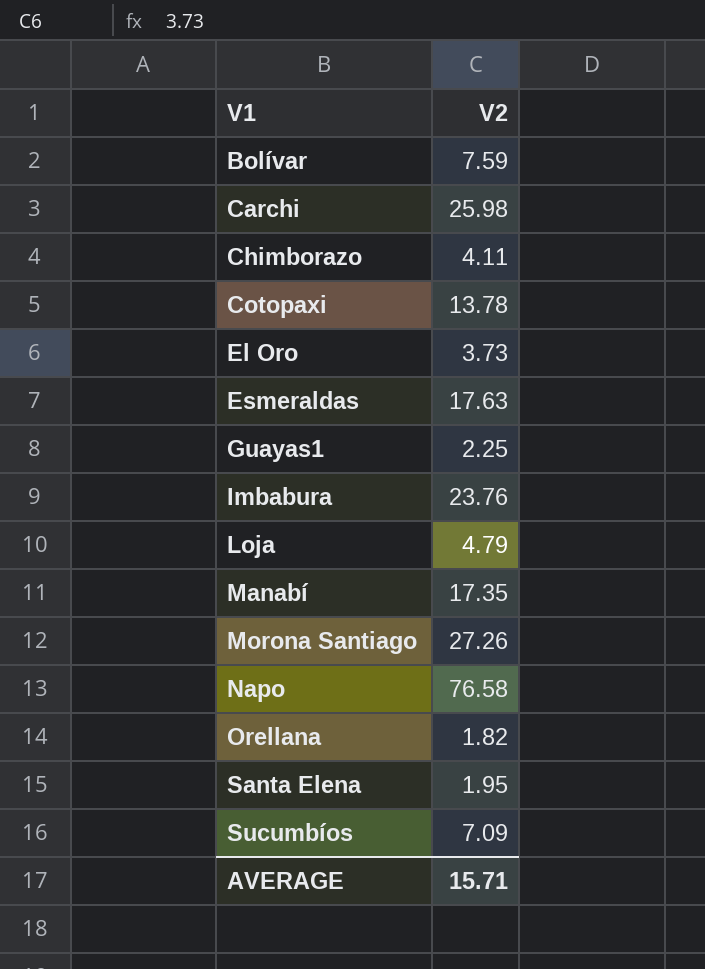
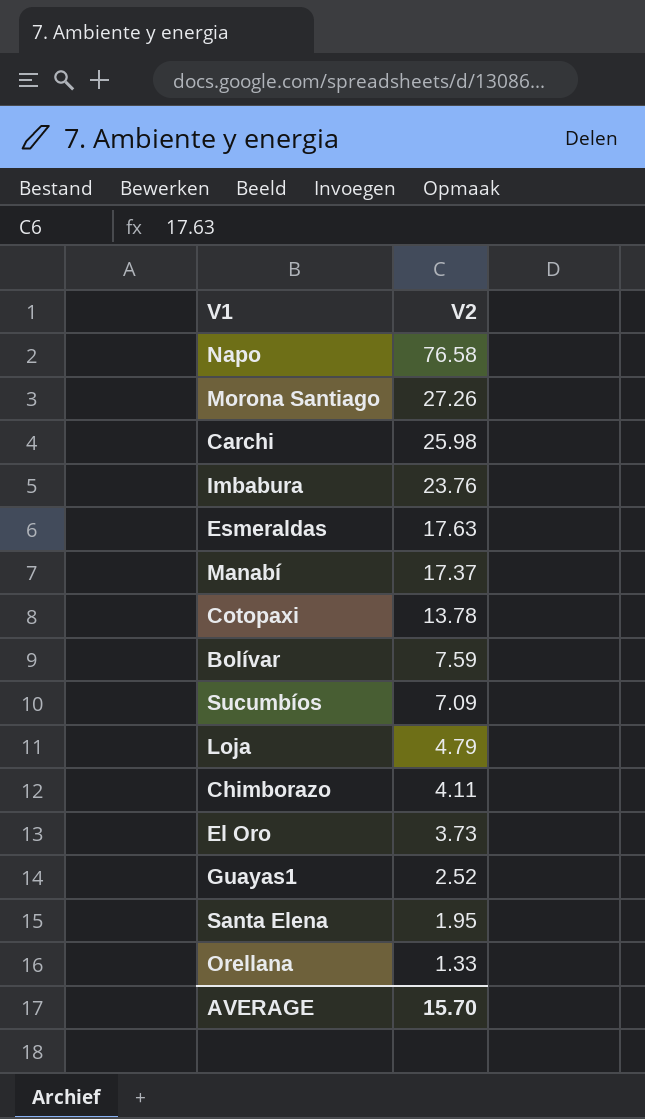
row order: V1 ascending -> V2 descending
Manabí | V2: 17.35 -> 17.37
Guayas1 | V2: 2.25 -> 2.52
Orellana | V2: 1.82 -> 1.33
AVERAGE | V2: 15.71 -> 15.70

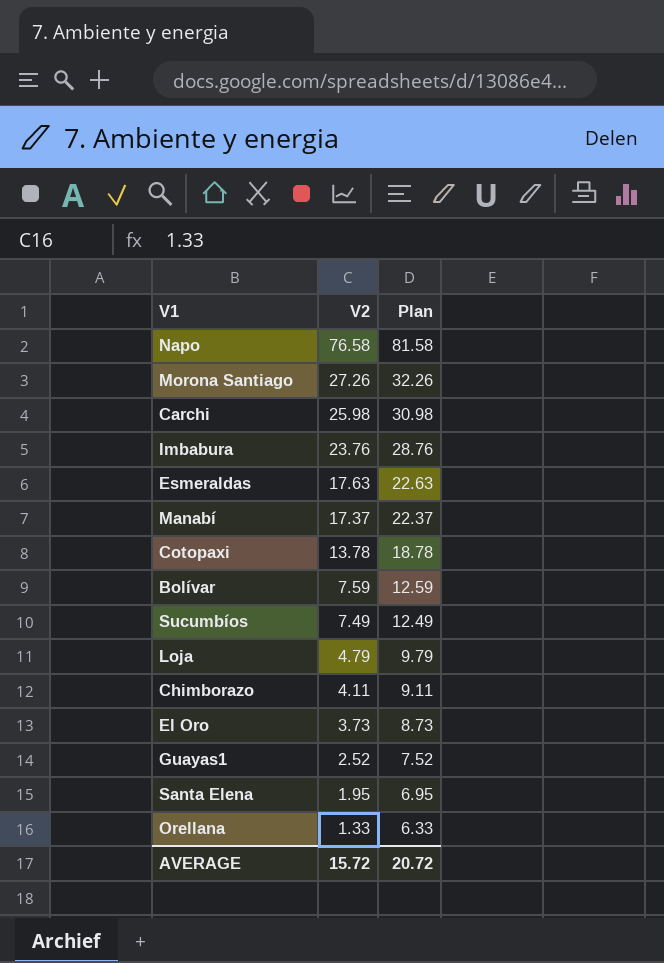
column Plan | formula: none -> [V2] + 5
Sucumbíos | V2: 7.09 -> 7.49
AVERAGE | V2: 15.70 -> 15.72

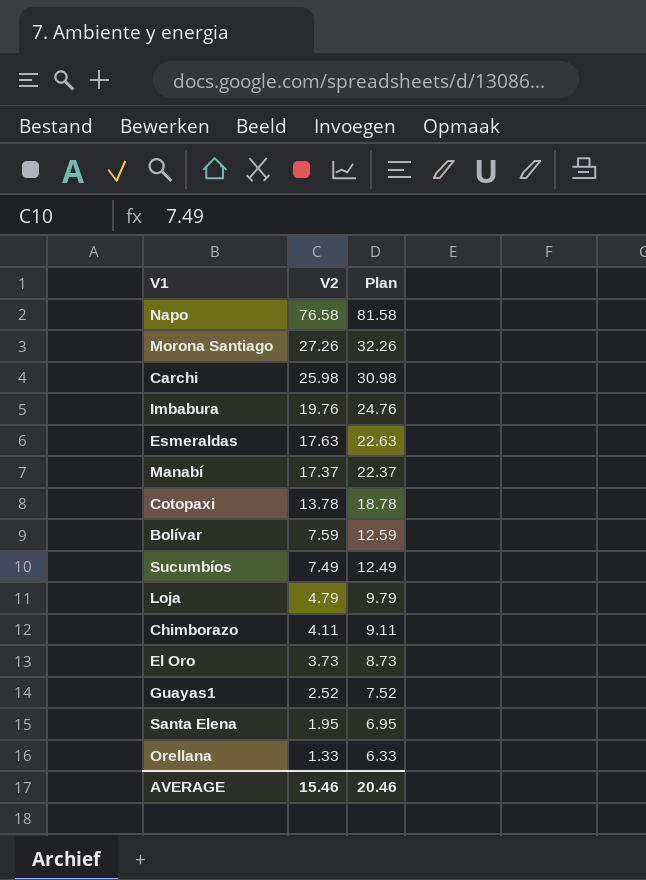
Imbabura | V2: 23.76 -> 19.76
Imbabura | Plan: 28.76 -> 24.76
AVERAGE | V2: 15.72 -> 15.46
AVERAGE | Plan: 20.72 -> 20.46

